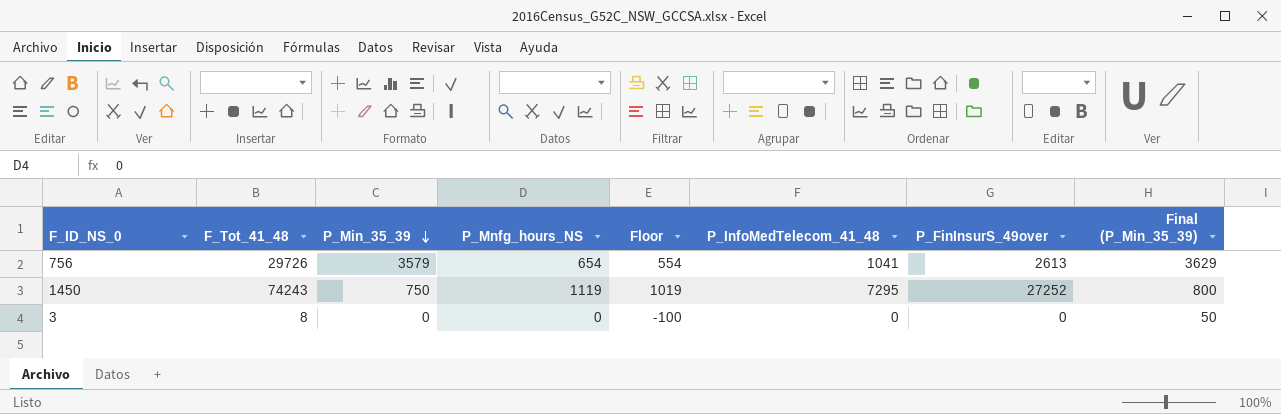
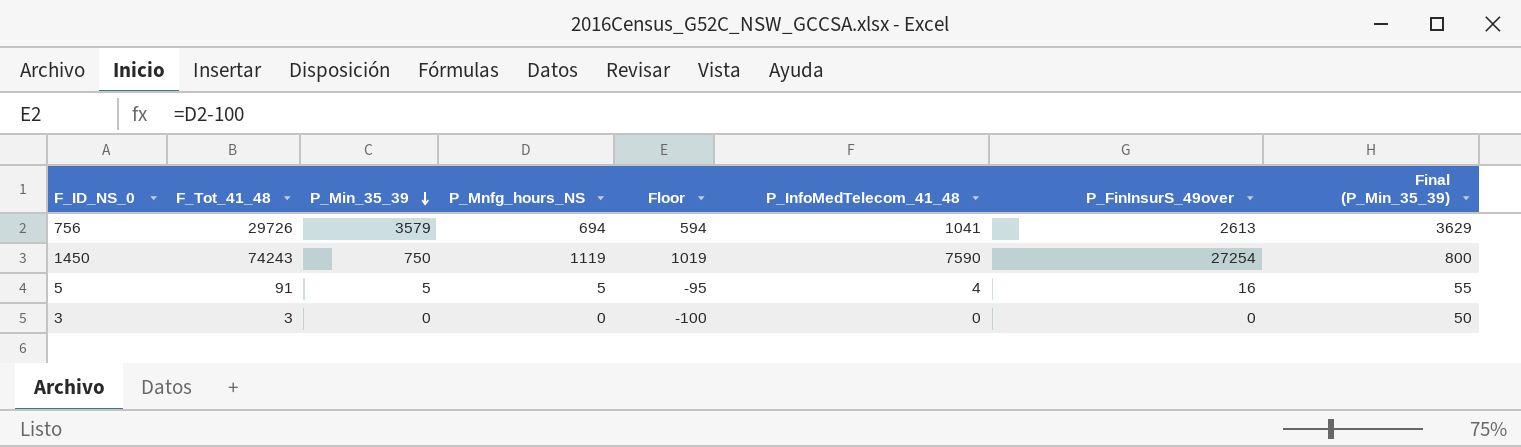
756 | P_Mnfg_hours_NS: 654 -> 694
756 | Floor: 554 -> 594
1450 | P_InfoMedTelecom_41_48: 7295 -> 7590
1450 | P_FinInsurS_49over: 27252 -> 27254
row 5: none -> 91 | 5 | 5 | -95 | 4 | 16 | 55
3 | F_Tot_41_48: 8 -> 3

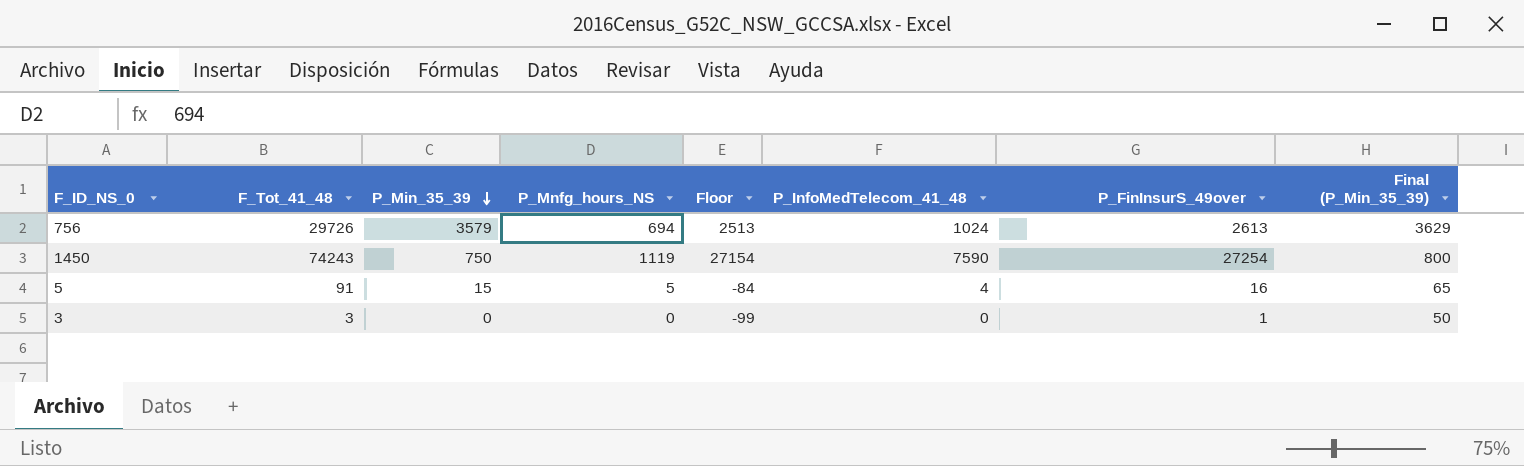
column Floor | formula: [P_Mnfg_hours_NS] - 100 -> [P_FinInsurS_49over] - 100
756 | P_InfoMedTelecom_41_48: 1041 -> 1024
5 | P_Min_35_39: 5 -> 15
5 | Final (P_Min_35_39): 55 -> 65
3 | P_FinInsurS_49over: 0 -> 1

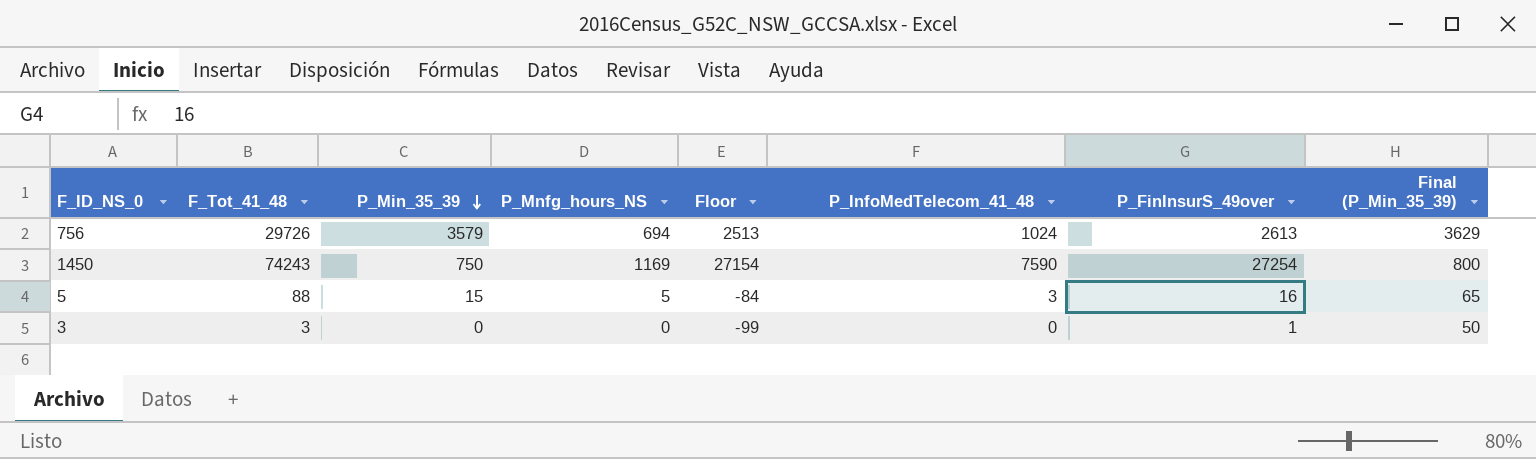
1450 | P_Mnfg_hours_NS: 1119 -> 1169
5 | F_Tot_41_48: 91 -> 88
5 | P_InfoMedTelecom_41_48: 4 -> 3

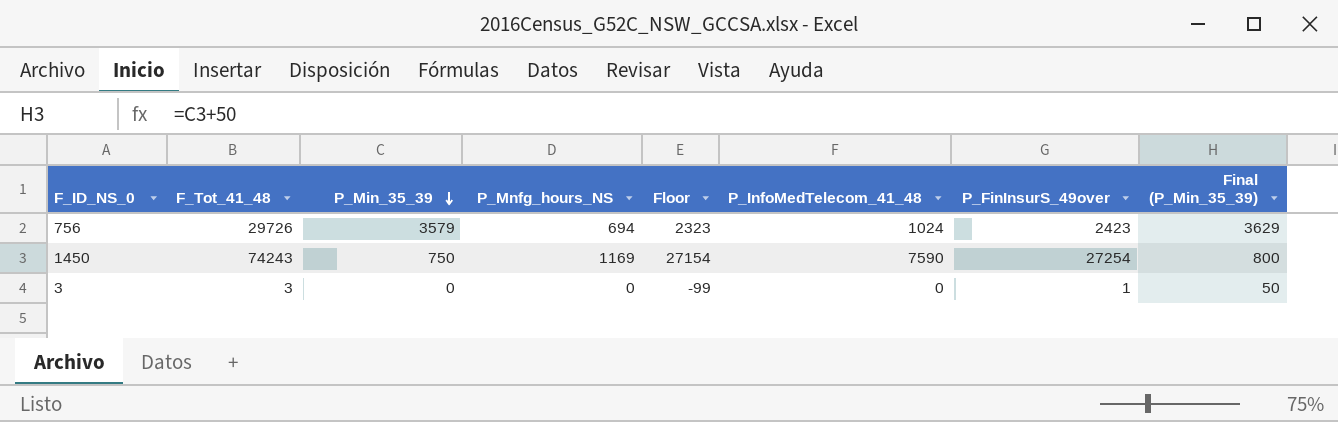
row 5: 88 | 15 | 5 | -84 | 3 | 16 | 65 -> none
756 | Floor: 2513 -> 2323
756 | P_FinInsurS_49over: 2613 -> 2423

